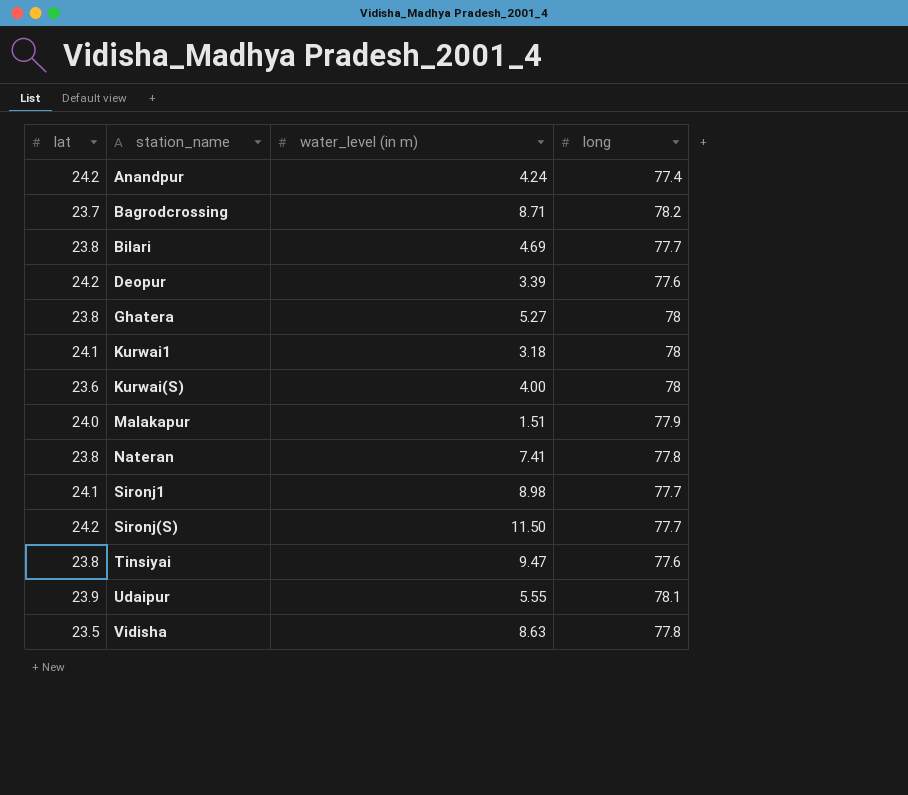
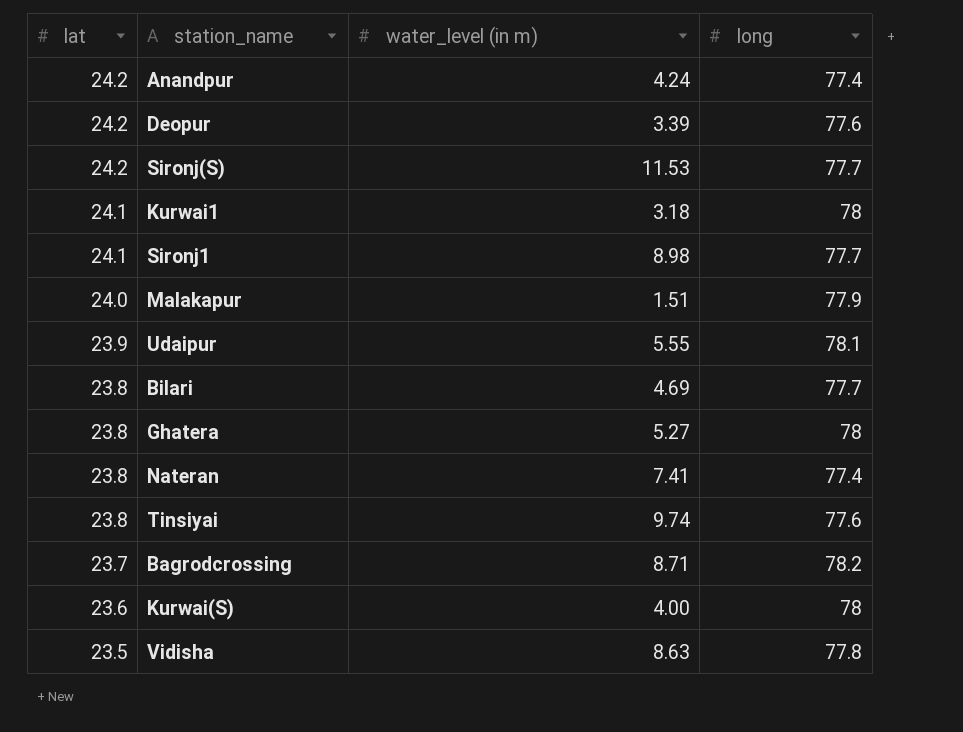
row order: station_name ascending -> lat descending
Sironj(S) | water_level (in m): 11.50 -> 11.53
Nateran | long: 77.8 -> 77.4
Tinsiyai | water_level (in m): 9.47 -> 9.74

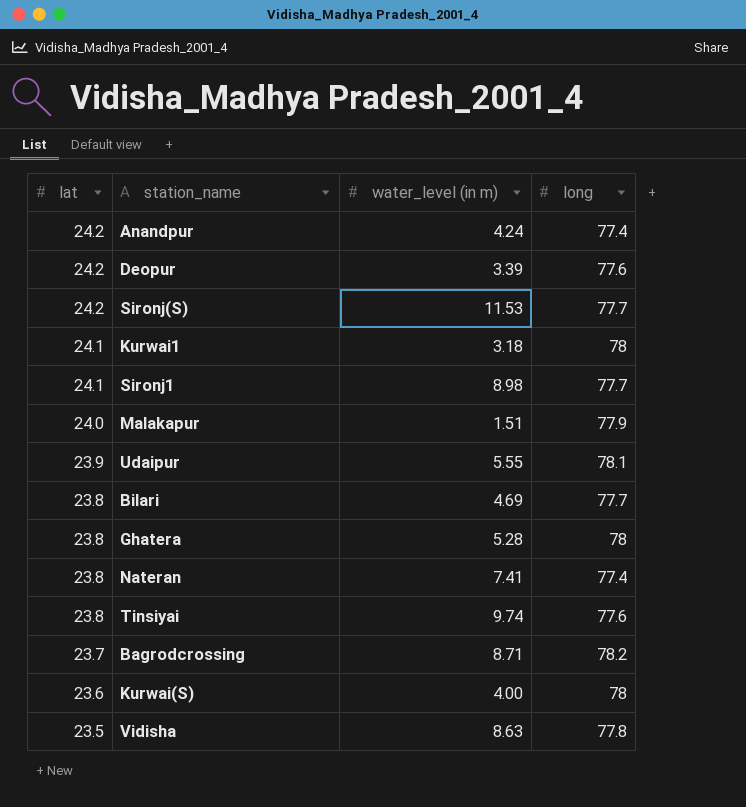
Ghatera | water_level (in m): 5.27 -> 5.28

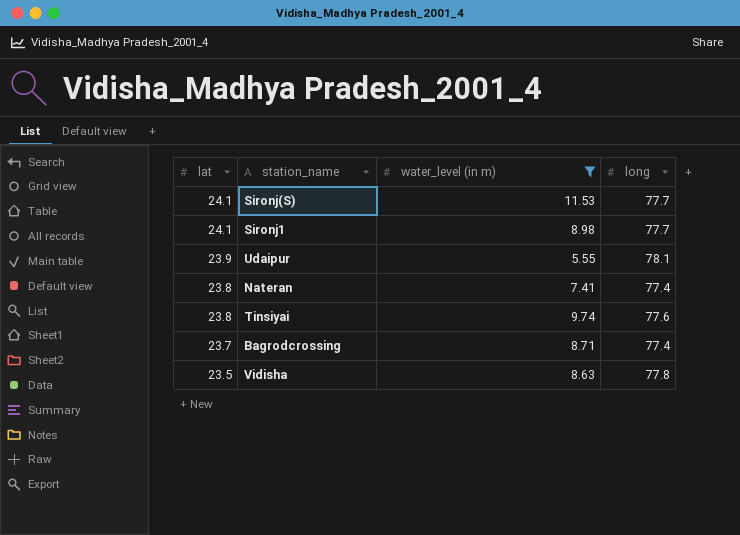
filter: none -> water_level (in m) >= 5.55
Sironj(S) | lat: 24.2 -> 24.1
Bagrodcrossing | long: 78.2 -> 77.4

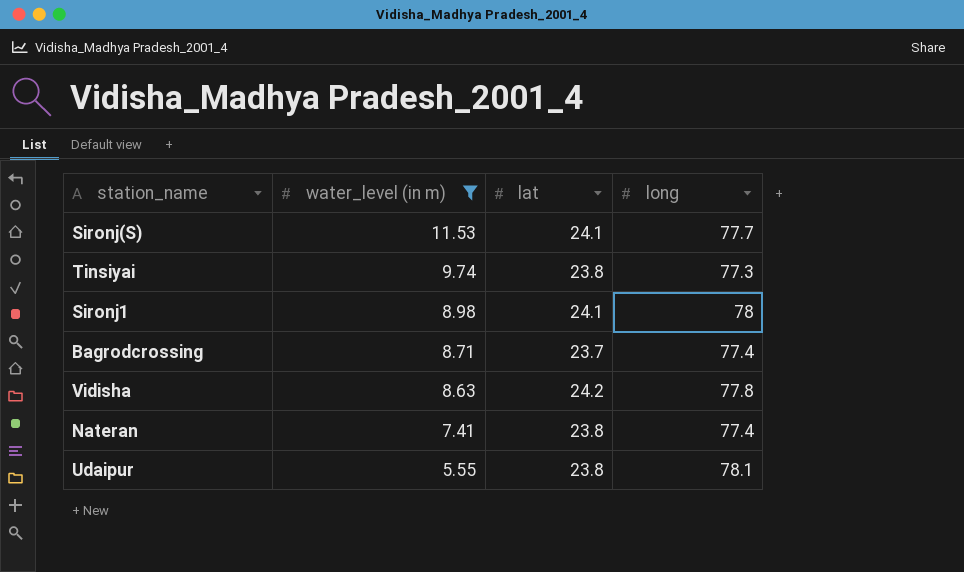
row order: lat descending -> water_level (in m) descending
column lat | position: 1 -> 3
Tinsiyai | long: 77.6 -> 77.3
Sironj1 | long: 77.7 -> 78
Vidisha | lat: 23.5 -> 24.2
Udaipur | lat: 23.9 -> 23.8

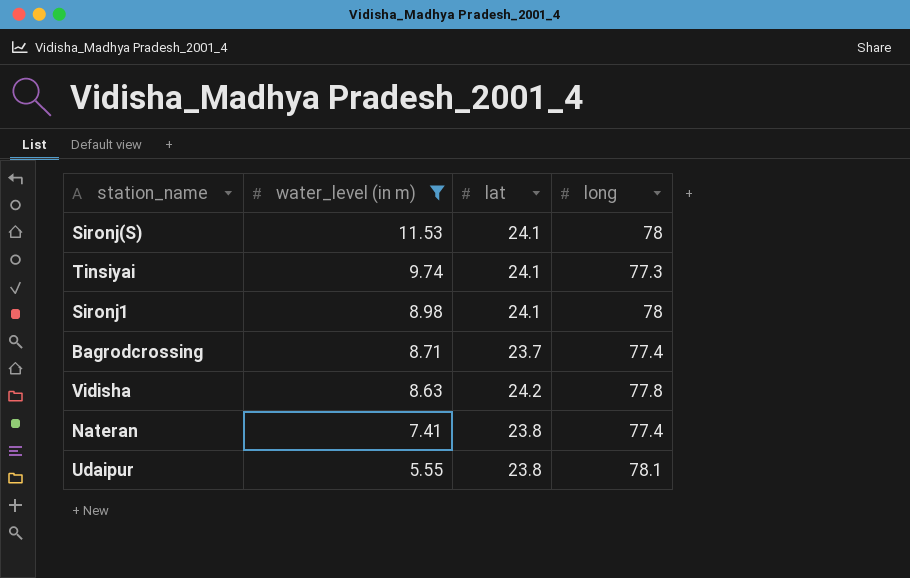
Sironj(S) | long: 77.7 -> 78
Tinsiyai | lat: 23.8 -> 24.1

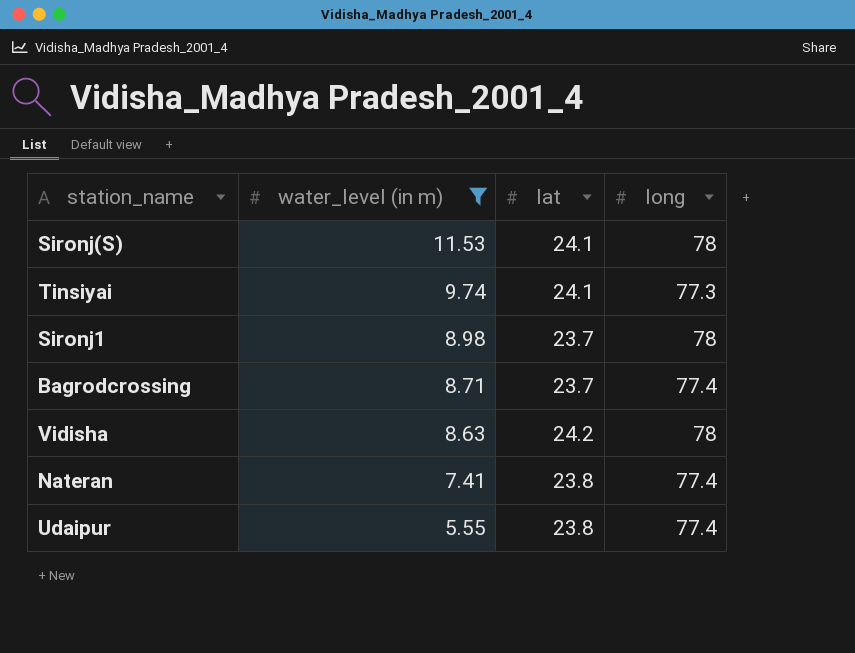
Sironj1 | lat: 24.1 -> 23.7
Vidisha | long: 77.8 -> 78
Udaipur | long: 78.1 -> 77.4

